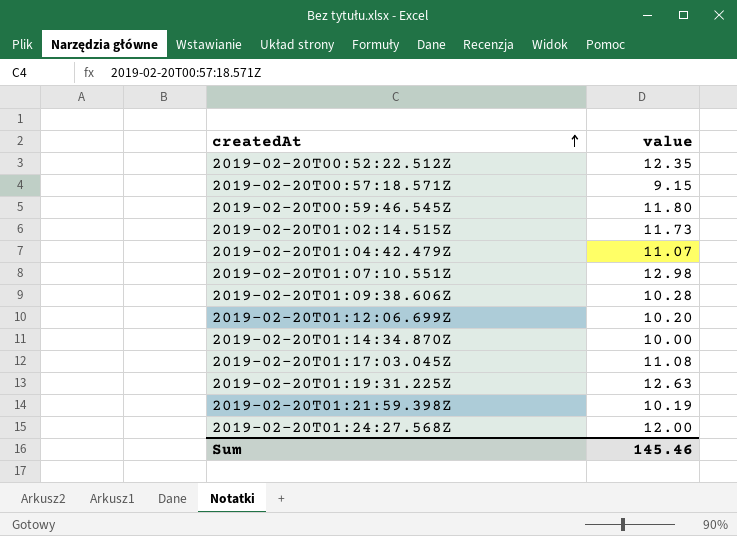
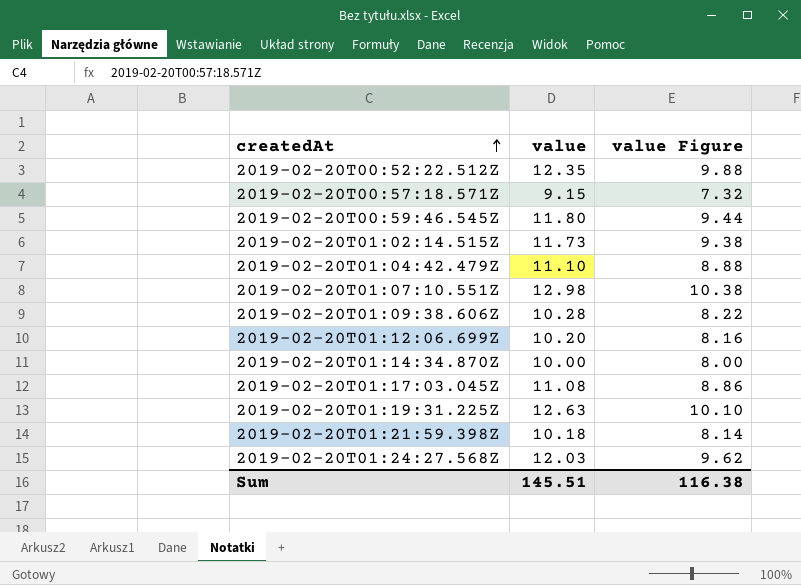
column value Figure | formula: none -> [value] * 0.8
2019-02-20T01:04:42.479Z | value: 11.07 -> 11.10
2019-02-20T01:21:59.398Z | value: 10.19 -> 10.18
2019-02-20T01:24:27.568Z | value: 12.00 -> 12.03
Sum | value: 145.46 -> 145.51

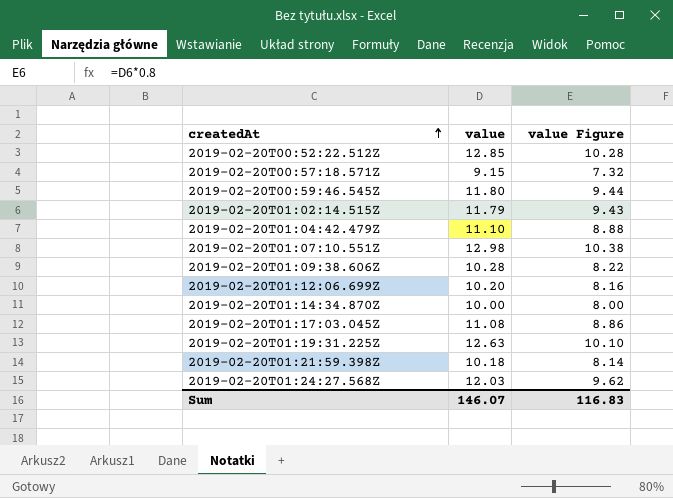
2019-02-20T00:52:22.512Z | value: 12.35 -> 12.85
2019-02-20T00:52:22.512Z | value Figure: 9.88 -> 10.28
2019-02-20T01:02:14.515Z | value: 11.73 -> 11.79
2019-02-20T01:02:14.515Z | value Figure: 9.38 -> 9.43
Sum | value: 145.51 -> 146.07
Sum | value Figure: 116.38 -> 116.83

